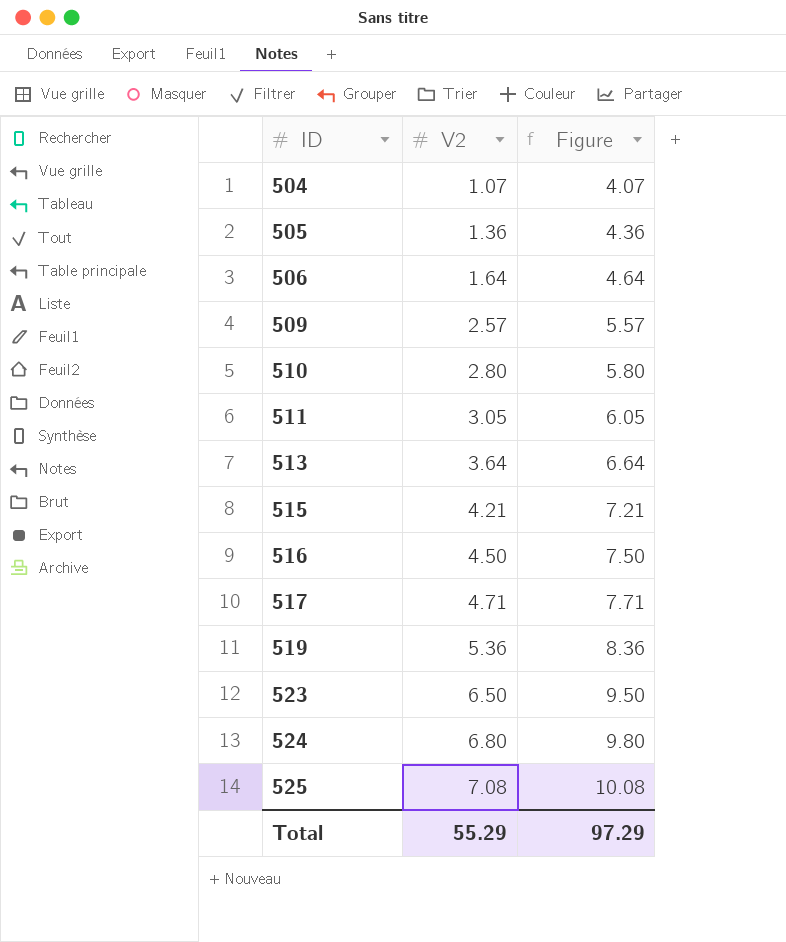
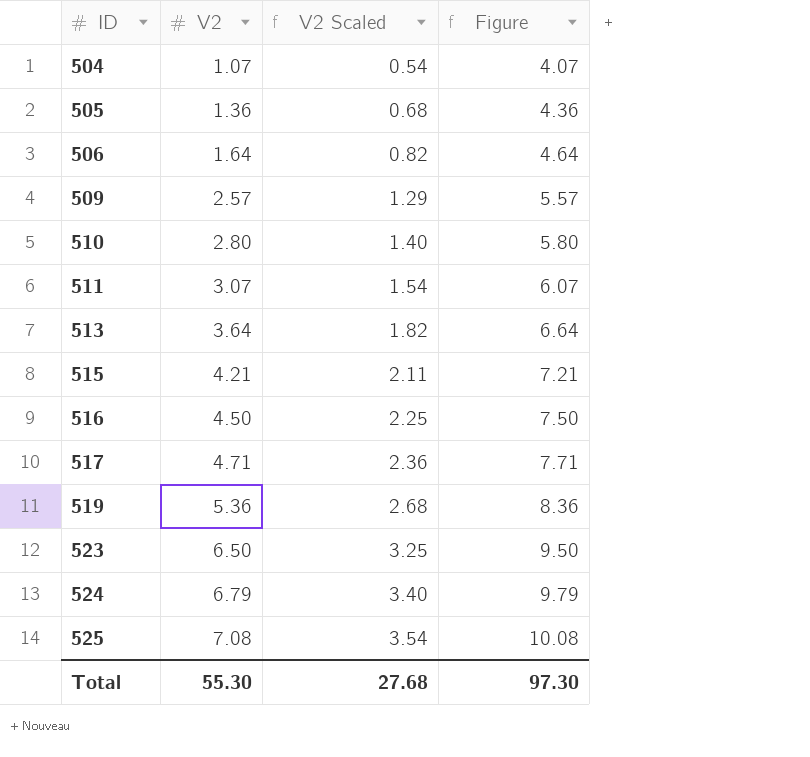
column V2 Scaled | formula: none -> [V2] * 0.5
511 | V2: 3.05 -> 3.07
511 | Figure: 6.05 -> 6.07
524 | V2: 6.80 -> 6.79
524 | Figure: 9.80 -> 9.79
Total | V2: 55.29 -> 55.30
Total | Figure: 97.29 -> 97.30

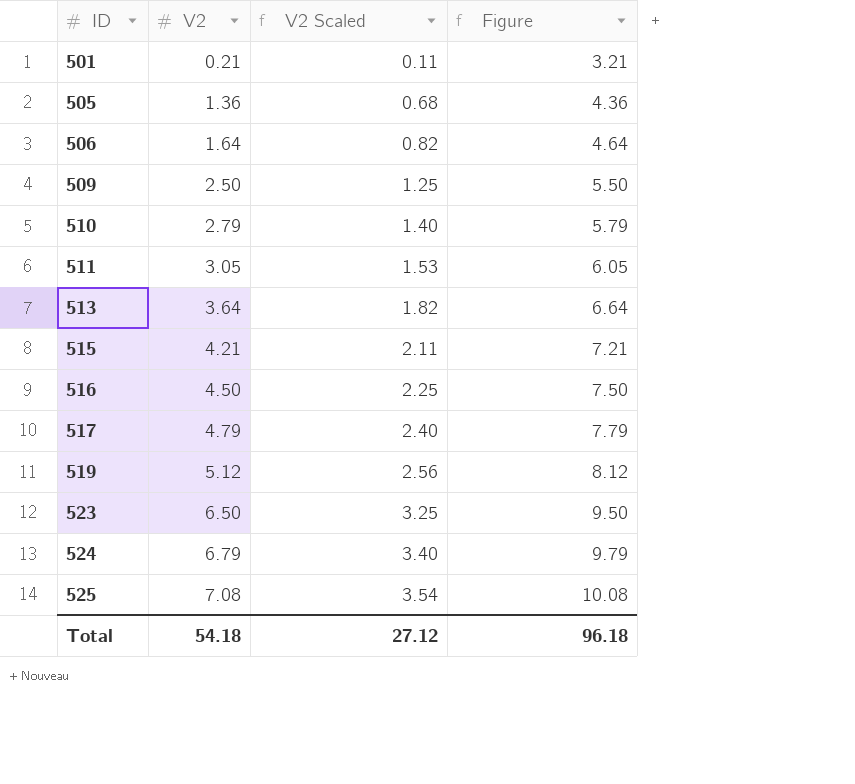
row 504: 1.07 | 0.54 | 4.07 -> none
row 501: none -> 0.21 | 0.11 | 3.21
509 | V2: 2.57 -> 2.50
509 | V2 Scaled: 1.29 -> 1.25
509 | Figure: 5.57 -> 5.50
510 | V2: 2.80 -> 2.79
510 | Figure: 5.80 -> 5.79
511 | V2: 3.07 -> 3.05
511 | V2 Scaled: 1.54 -> 1.53
511 | Figure: 6.07 -> 6.05
517 | V2: 4.71 -> 4.79
517 | V2 Scaled: 2.36 -> 2.40
517 | Figure: 7.71 -> 7.79
519 | V2: 5.36 -> 5.12
519 | V2 Scaled: 2.68 -> 2.56
519 | Figure: 8.36 -> 8.12
Total | V2: 55.30 -> 54.18
Total | V2 Scaled: 27.68 -> 27.12
Total | Figure: 97.30 -> 96.18

